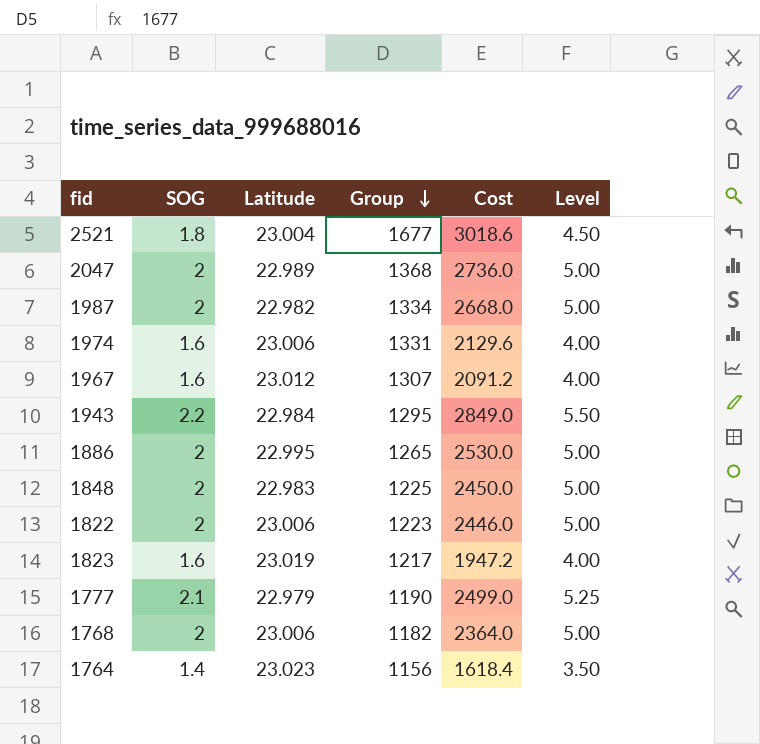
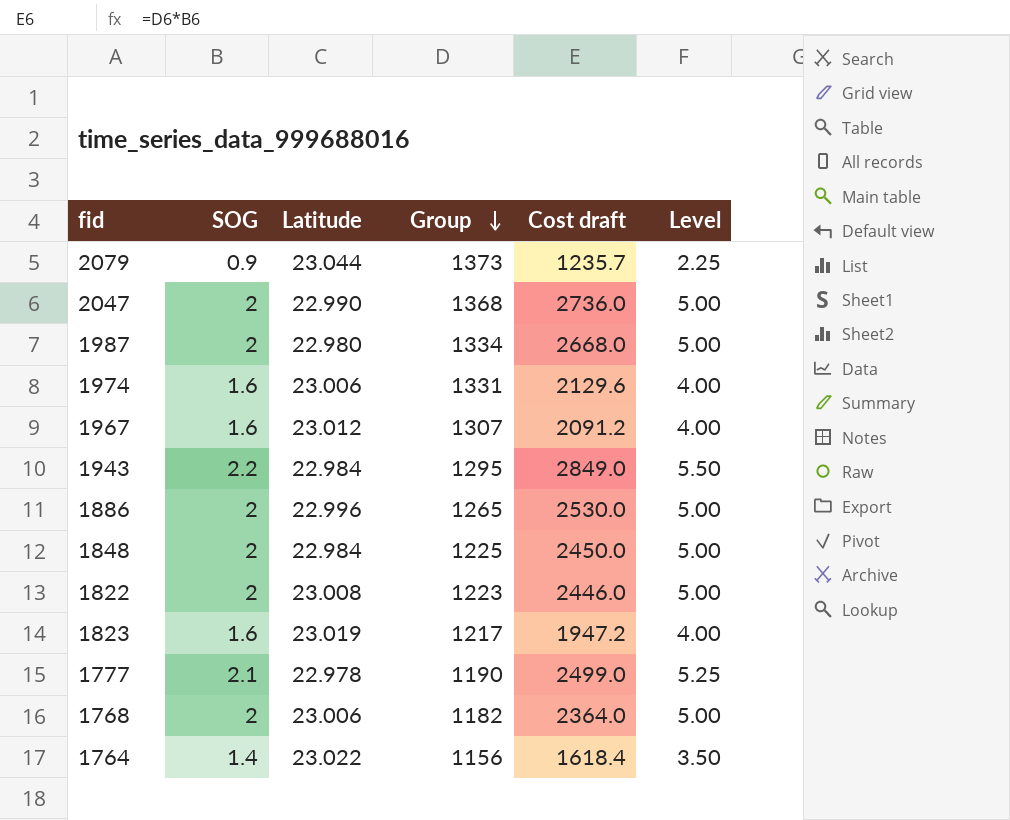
column name: Cost -> Cost draft
row 2521: 1.8 | 23.004 | 1677 | 3018.6 | 4.50 -> none
row 2079: none -> 0.9 | 23.044 | 1373 | 1235.7 | 2.25
2047 | Latitude: 22.989 -> 22.990
1987 | Latitude: 22.982 -> 22.980
1886 | Latitude: 22.995 -> 22.996
1848 | Latitude: 22.983 -> 22.984
1822 | Latitude: 23.006 -> 23.008
1777 | Latitude: 22.979 -> 22.978
1764 | Latitude: 23.023 -> 23.022

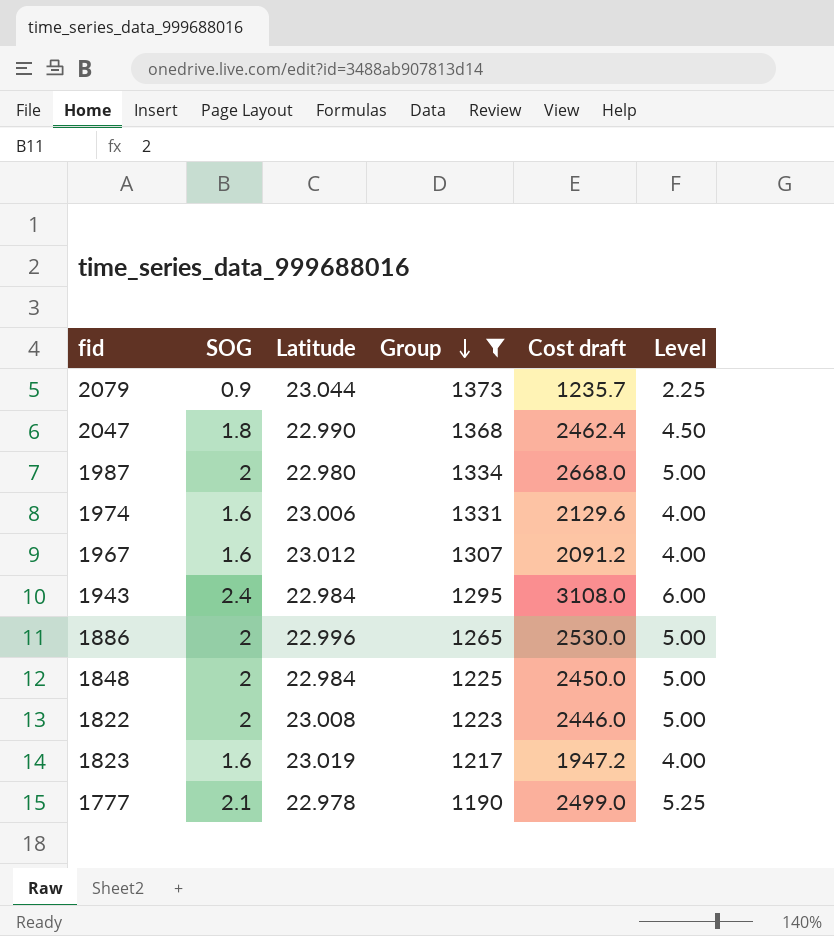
filter: none -> Group >= 1190
2047 | SOG: 2 -> 1.8
2047 | Cost draft: 2736.0 -> 2462.4
2047 | Level: 5.00 -> 4.50
1943 | SOG: 2.2 -> 2.4
1943 | Cost draft: 2849.0 -> 3108.0
1943 | Level: 5.50 -> 6.00

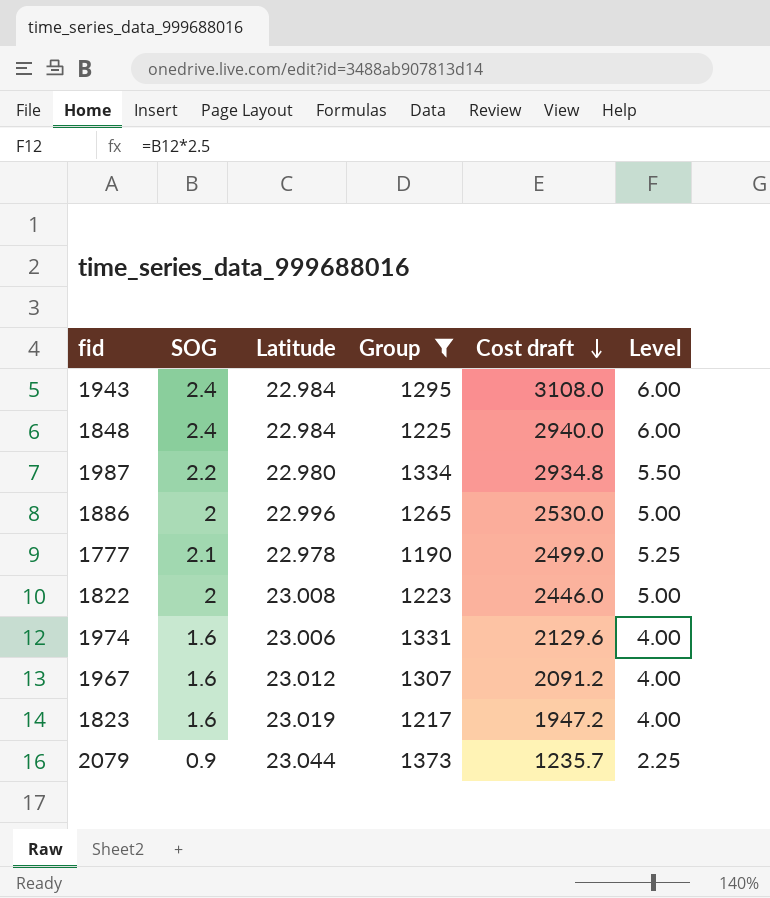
row order: Group descending -> Cost draft descending
row 2047: 1.8 | 22.990 | 1368 | 2462.4 | 4.50 -> none
1848 | SOG: 2 -> 2.4
1848 | Cost draft: 2450.0 -> 2940.0
1848 | Level: 5.00 -> 6.00
1987 | SOG: 2 -> 2.2
1987 | Cost draft: 2668.0 -> 2934.8
1987 | Level: 5.00 -> 5.50

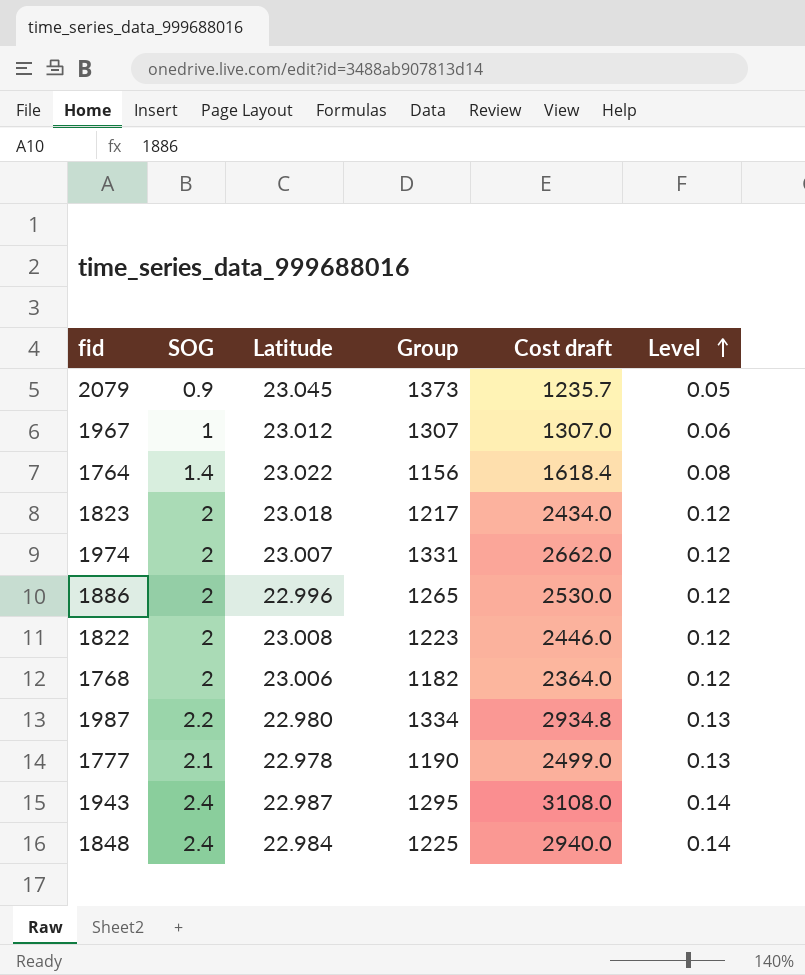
filter: Group >= 1190 -> none
row order: Cost draft descending -> Level ascending
column Level | formula: [SOG] * 2.5 -> [SOG] * 0.06
2079 | Latitude: 23.044 -> 23.045
1967 | SOG: 1.6 -> 1
1967 | Cost draft: 2091.2 -> 1307.0
1823 | SOG: 1.6 -> 2
1823 | Latitude: 23.019 -> 23.018
1823 | Cost draft: 1947.2 -> 2434.0
1974 | SOG: 1.6 -> 2
1974 | Latitude: 23.006 -> 23.007
1974 | Cost draft: 2129.6 -> 2662.0
1943 | Latitude: 22.984 -> 22.987

